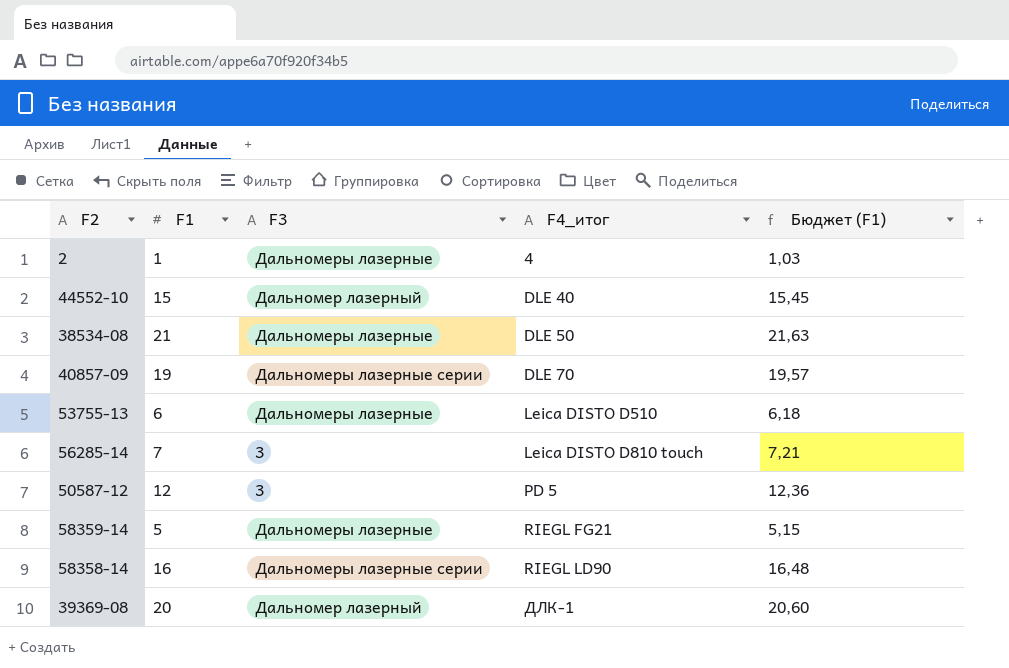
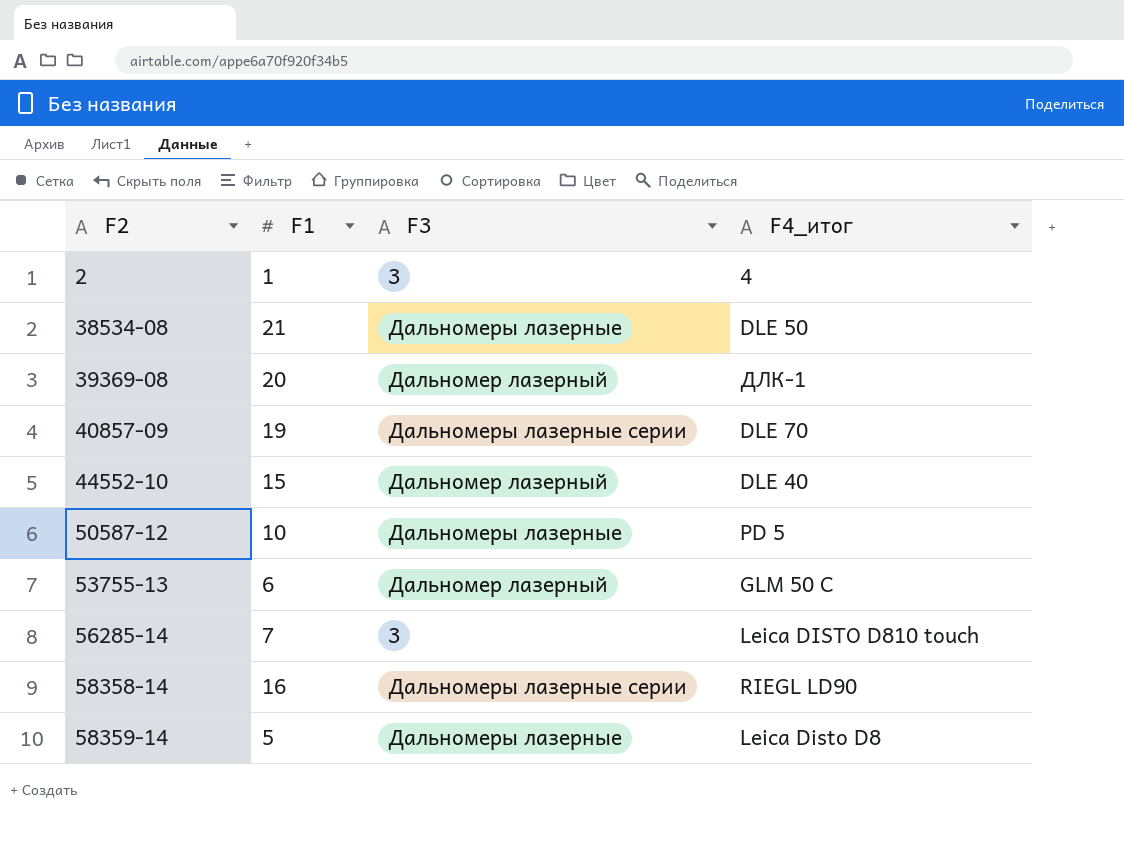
row order: F4_итог ascending -> F2 ascending
column Бюджет (F1) | formula: [F1] * 1,03 -> none
2 | F3: Дальномеры лазерные -> 3
50587-12 | F1: 12 -> 10
50587-12 | F3: 3 -> Дальномеры лазерные
53755-13 | F3: Дальномеры лазерные -> Дальномер лазерный
53755-13 | F4_итог: Leica DISTO D510 -> GLM 50 С
58359-14 | F4_итог: RIEGL FG21 -> Leica Disto D8

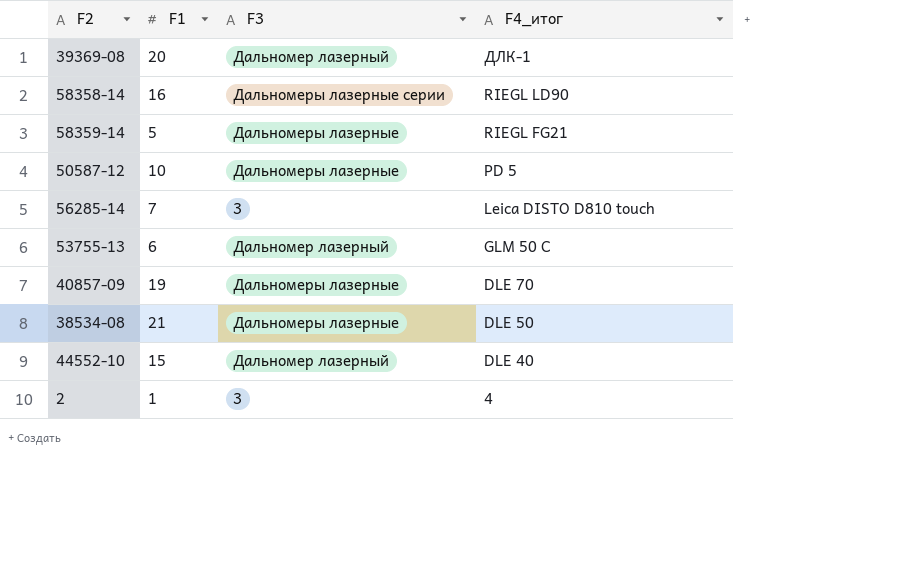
row order: F2 ascending -> F4_итог descending
58359-14 | F4_итог: Leica Disto D8 -> RIEGL FG21
40857-09 | F3: Дальномеры лазерные серии -> Дальномеры лазерные

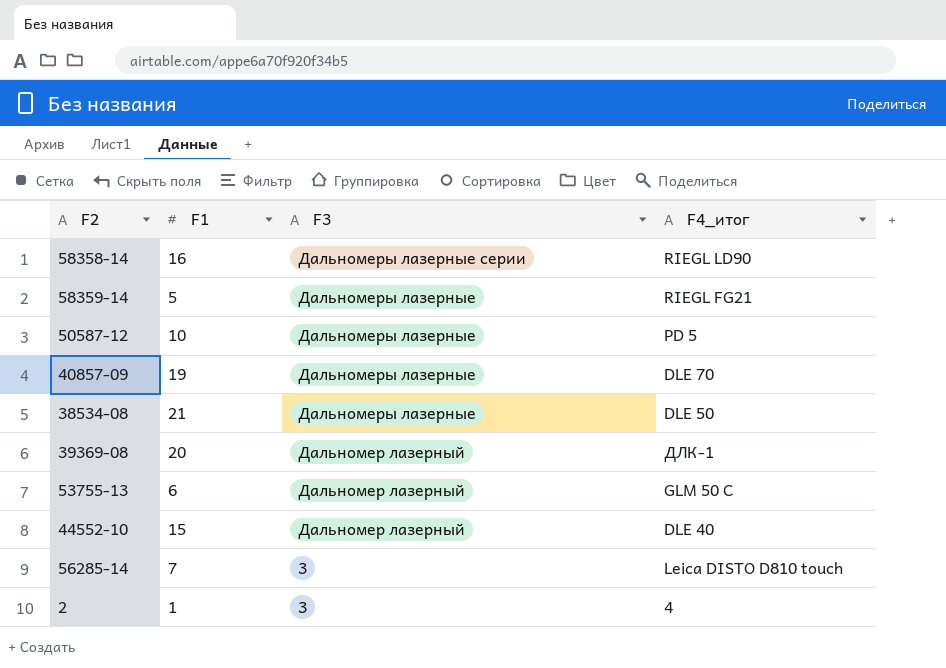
row order: F4_итог descending -> F3 descending

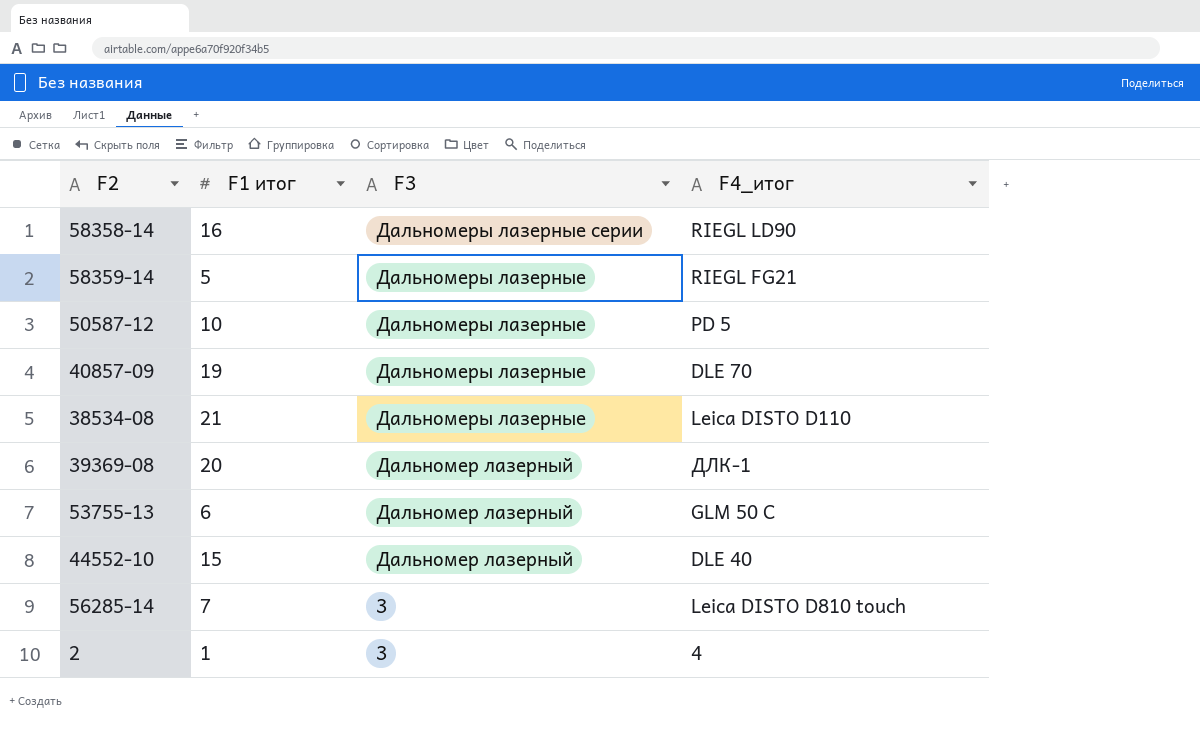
column name: F1 -> F1 итог
38534-08 | F4_итог: DLE 50 -> Leica DISTO D110

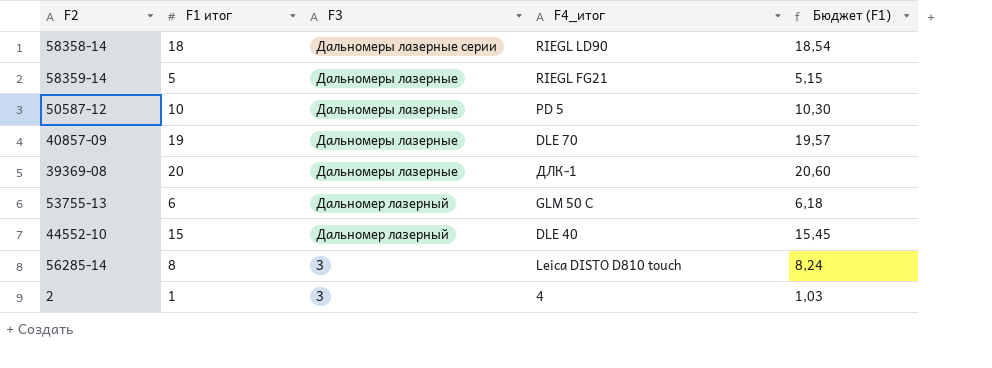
column Бюджет (F1) | formula: none -> [F1 итог] * 1,03
row 38534-08: 21 | Дальномеры лазерные | Leica DISTO D110 -> none
58358-14 | F1 итог: 16 -> 18
39369-08 | F3: Дальномер лазерный -> Дальномеры лазерные
56285-14 | F1 итог: 7 -> 8

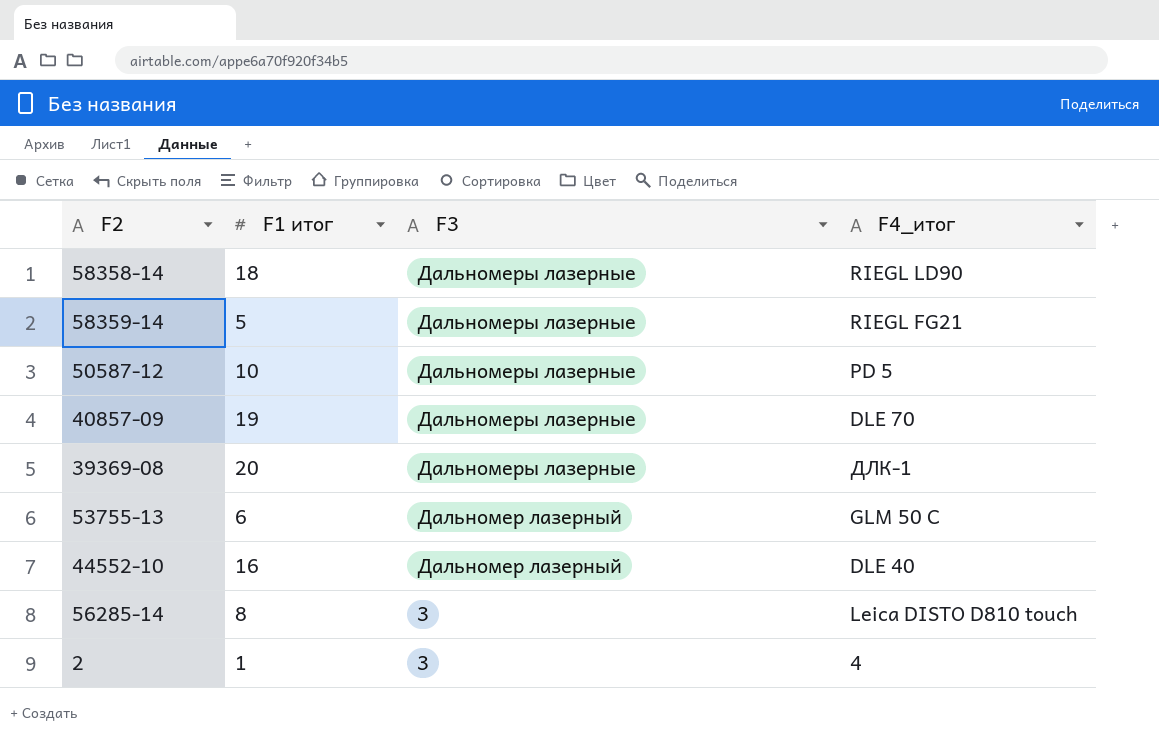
column Бюджет (F1) | formula: [F1 итог] * 1,03 -> none
58358-14 | F3: Дальномеры лазерные серии -> Дальномеры лазерные
44552-10 | F1 итог: 15 -> 16

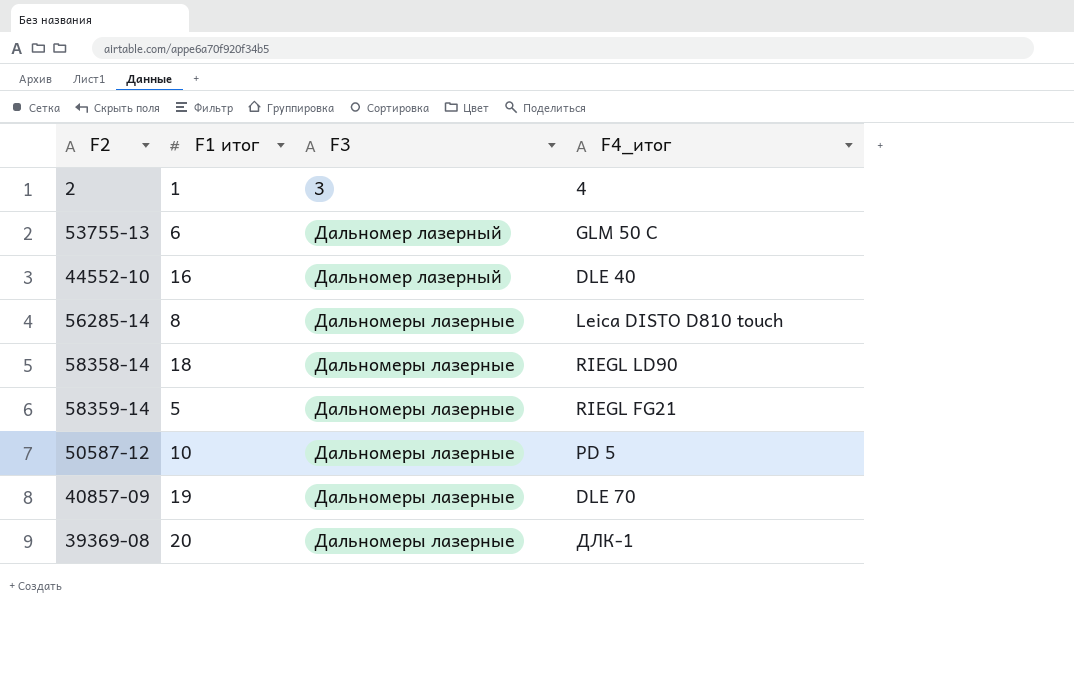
row order: F3 descending -> F3 ascending
56285-14 | F3: 3 -> Дальномеры лазерные

